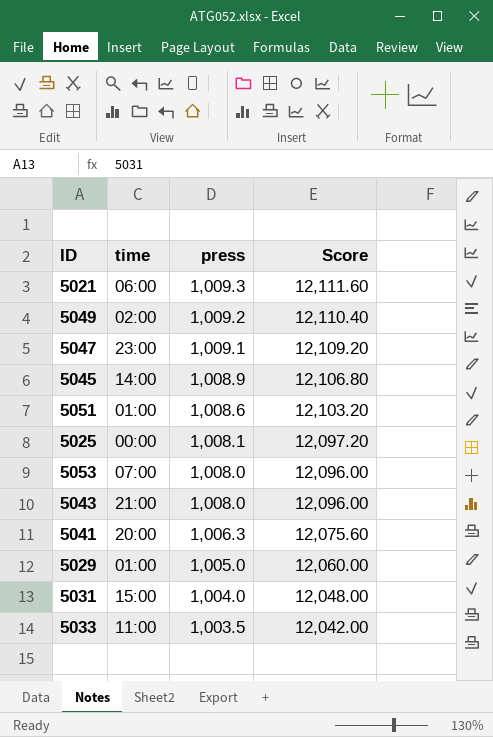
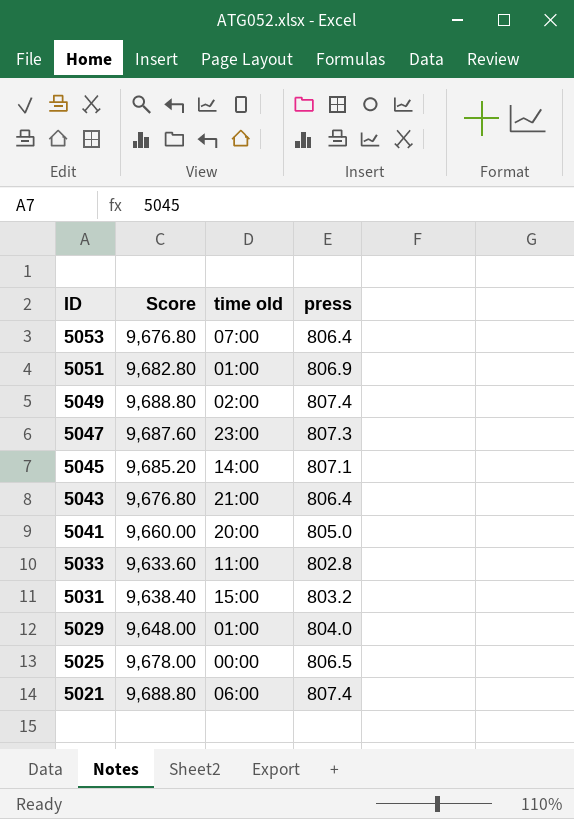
row order: press descending -> ID descending
column Score | position: 4 -> 2
column name: time -> time old
5053 | Score: 12,096.00 -> 9,676.80
5053 | press: 1,008.0 -> 806.4
5051 | Score: 12,103.20 -> 9,682.80
5051 | press: 1,008.6 -> 806.9
5049 | Score: 12,110.40 -> 9,688.80
5049 | press: 1,009.2 -> 807.4
5047 | Score: 12,109.20 -> 9,687.60
5047 | press: 1,009.1 -> 807.3
5045 | Score: 12,106.80 -> 9,685.20
5045 | press: 1,008.9 -> 807.1
5043 | Score: 12,096.00 -> 9,676.80
5043 | press: 1,008.0 -> 806.4
5041 | Score: 12,075.60 -> 9,660.00
5041 | press: 1,006.3 -> 805.0
5033 | Score: 12,042.00 -> 9,633.60
5033 | press: 1,003.5 -> 802.8
5031 | Score: 12,048.00 -> 9,638.40
5031 | press: 1,004.0 -> 803.2
5029 | Score: 12,060.00 -> 9,648.00
5029 | press: 1,005.0 -> 804.0
5025 | Score: 12,097.20 -> 9,678.00
5025 | press: 1,008.1 -> 806.5
5021 | Score: 12,111.60 -> 9,688.80
5021 | press: 1,009.3 -> 807.4

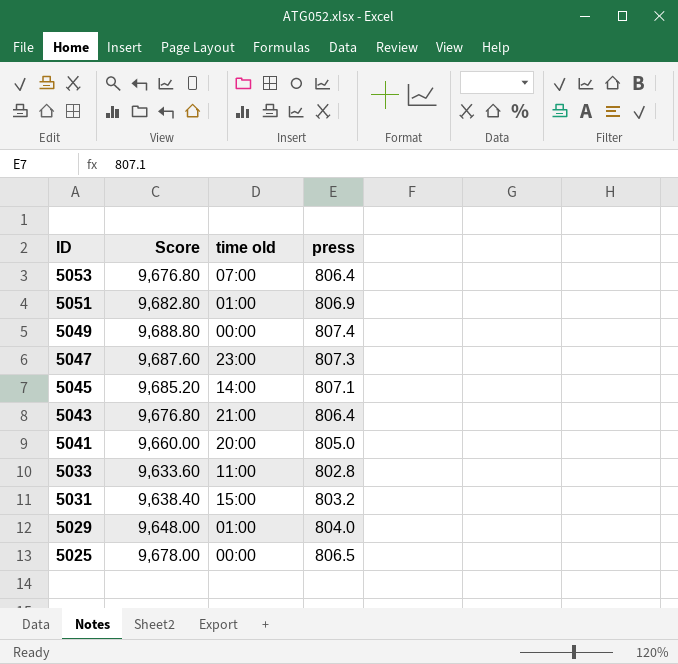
row 5021: 9,688.80 | 06:00 | 807.4 -> none
5049 | time old: 02:00 -> 00:00

